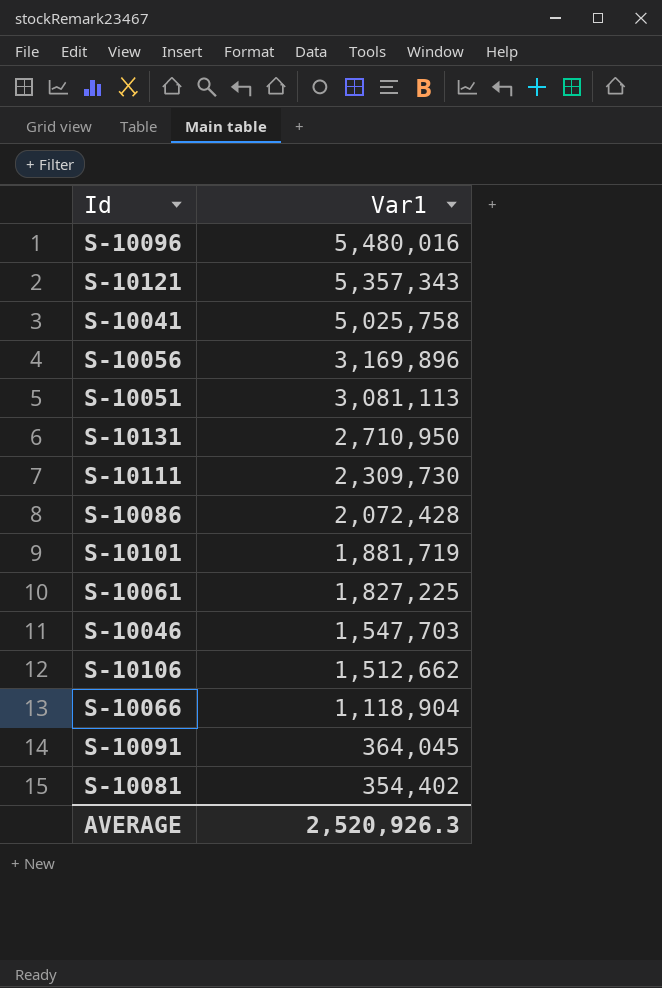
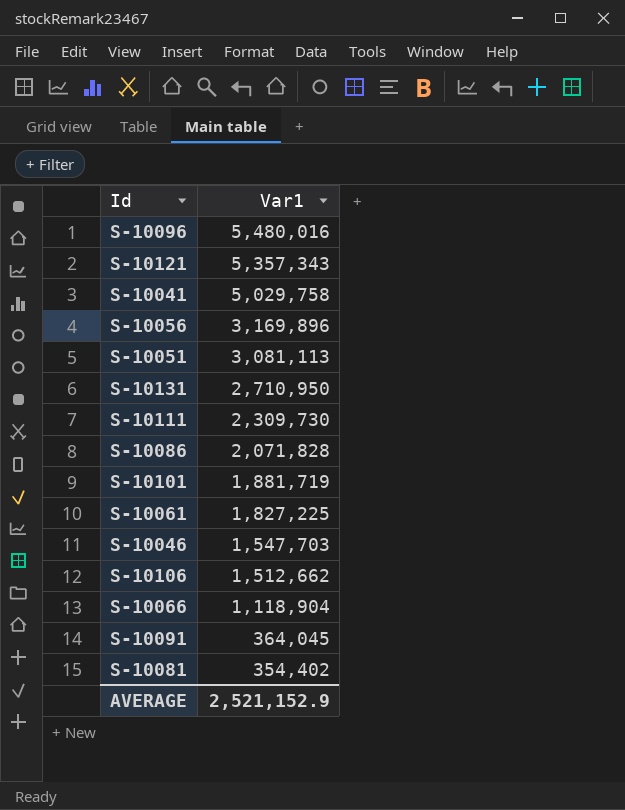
S-10041 | Var1: 5,025,758 -> 5,029,758
S-10086 | Var1: 2,072,428 -> 2,071,828
AVERAGE | Var1: 2,520,926.3 -> 2,521,152.9

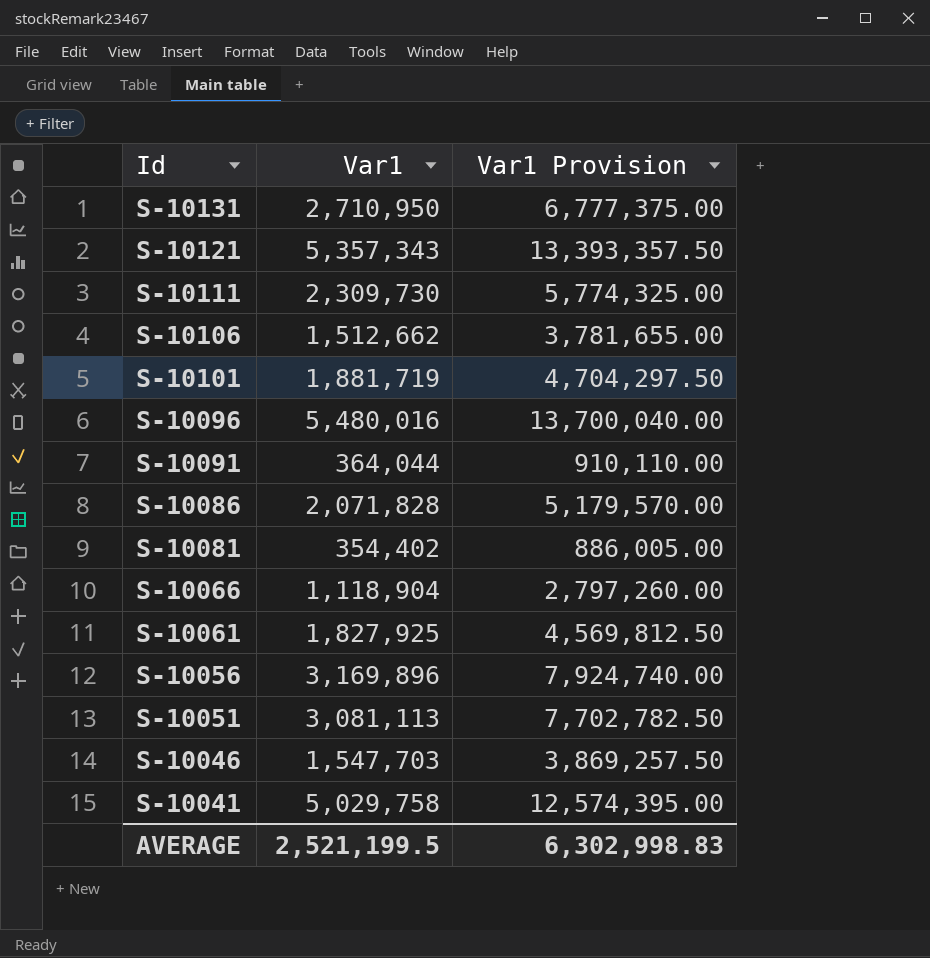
row order: Var1 descending -> Id descending
column Var1 Provision | formula: none -> [Var1] * 2.5
S-10091 | Var1: 364,045 -> 364,044
S-10061 | Var1: 1,827,225 -> 1,827,925
AVERAGE | Var1: 2,521,152.9 -> 2,521,199.5

